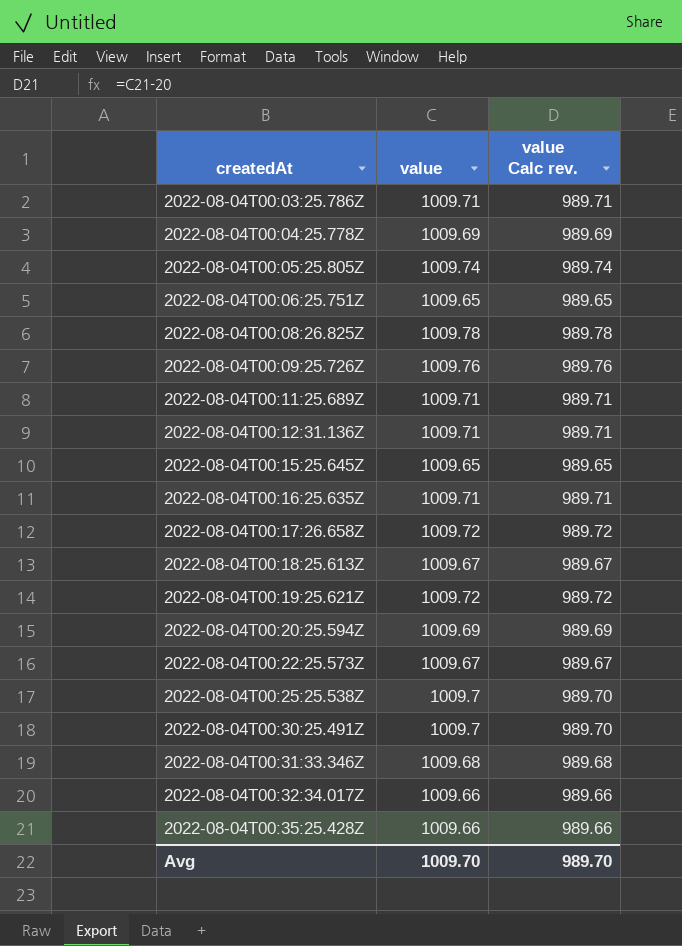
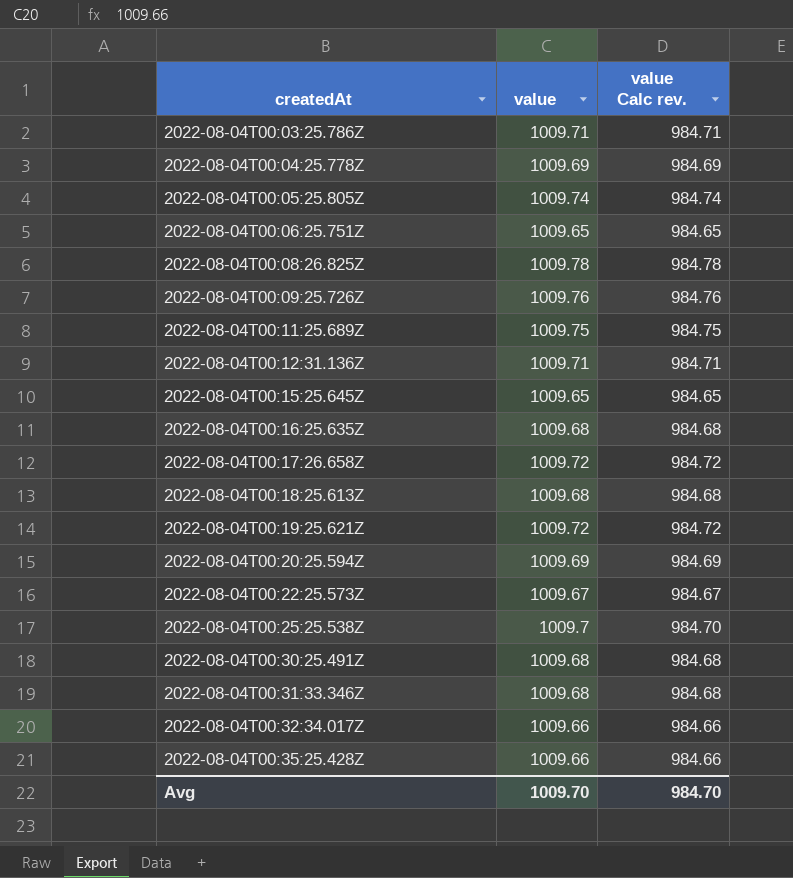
column value Calc rev. | formula: [value] - 20 -> [value] - 25
2022-08-04T00:11:25.689Z | value: 1009.71 -> 1009.75
2022-08-04T00:16:25.635Z | value: 1009.71 -> 1009.68
2022-08-04T00:18:25.613Z | value: 1009.67 -> 1009.68
2022-08-04T00:30:25.491Z | value: 1009.7 -> 1009.68
Avg | value Calc rev.: 989.70 -> 984.70

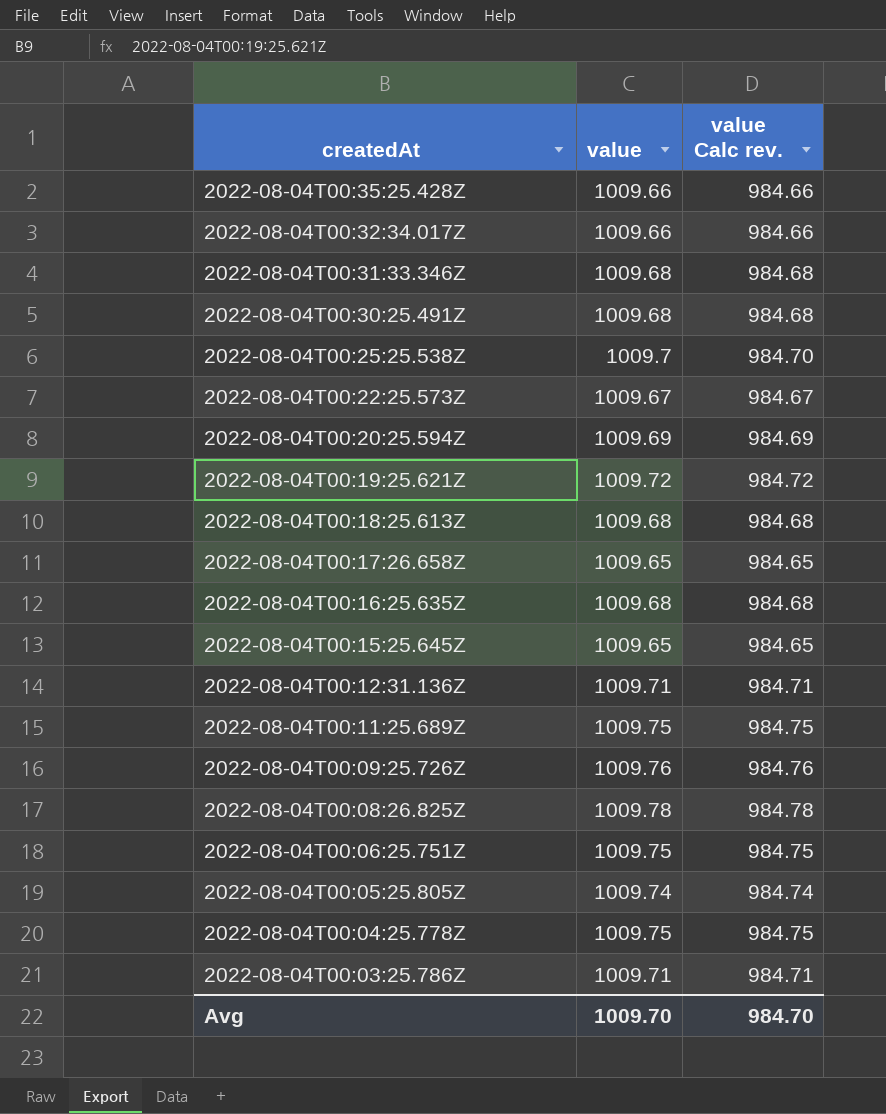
row order: createdAt ascending -> createdAt descending
2022-08-04T00:17:26.658Z | value: 1009.72 -> 1009.65
2022-08-04T00:17:26.658Z | value Calc rev.: 984.72 -> 984.65
2022-08-04T00:06:25.751Z | value: 1009.65 -> 1009.75
2022-08-04T00:06:25.751Z | value Calc rev.: 984.65 -> 984.75
2022-08-04T00:04:25.778Z | value: 1009.69 -> 1009.75
2022-08-04T00:04:25.778Z | value Calc rev.: 984.69 -> 984.75

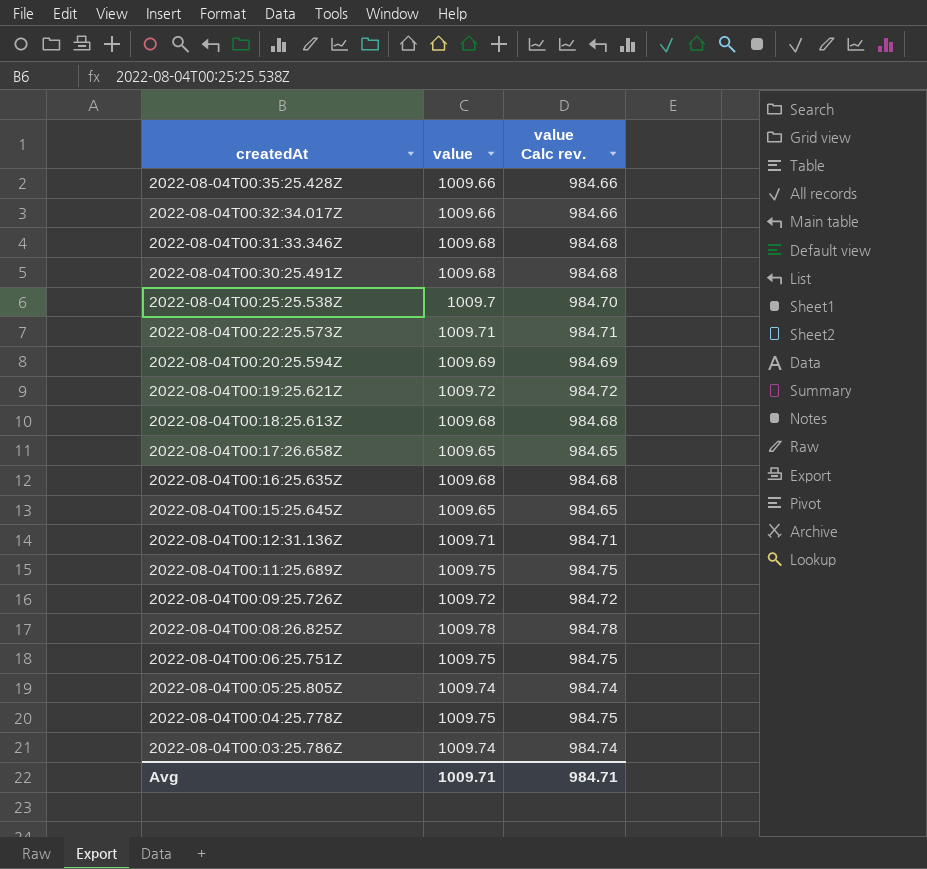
2022-08-04T00:22:25.573Z | value: 1009.67 -> 1009.71
2022-08-04T00:22:25.573Z | value Calc rev.: 984.67 -> 984.71
2022-08-04T00:09:25.726Z | value: 1009.76 -> 1009.72
2022-08-04T00:09:25.726Z | value Calc rev.: 984.76 -> 984.72
2022-08-04T00:03:25.786Z | value: 1009.71 -> 1009.74
2022-08-04T00:03:25.786Z | value Calc rev.: 984.71 -> 984.74
Avg | value: 1009.70 -> 1009.71
Avg | value Calc rev.: 984.70 -> 984.71

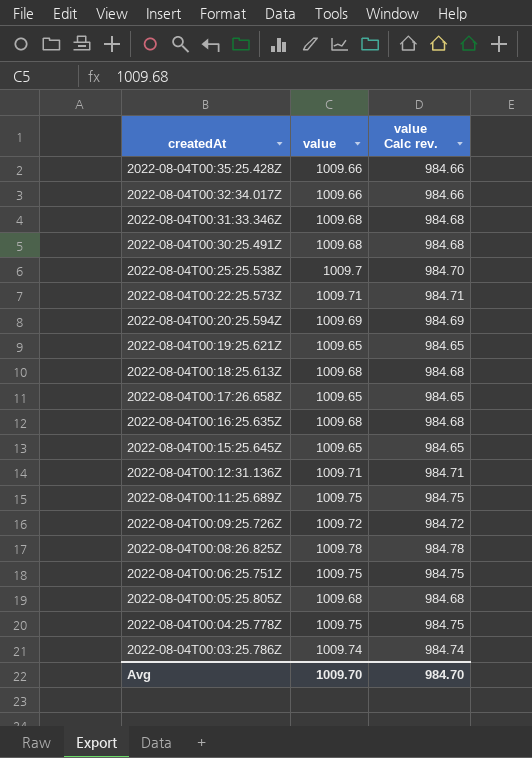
2022-08-04T00:19:25.621Z | value: 1009.72 -> 1009.65
2022-08-04T00:19:25.621Z | value Calc rev.: 984.72 -> 984.65
2022-08-04T00:05:25.805Z | value: 1009.74 -> 1009.68
2022-08-04T00:05:25.805Z | value Calc rev.: 984.74 -> 984.68
Avg | value: 1009.71 -> 1009.70
Avg | value Calc rev.: 984.71 -> 984.70

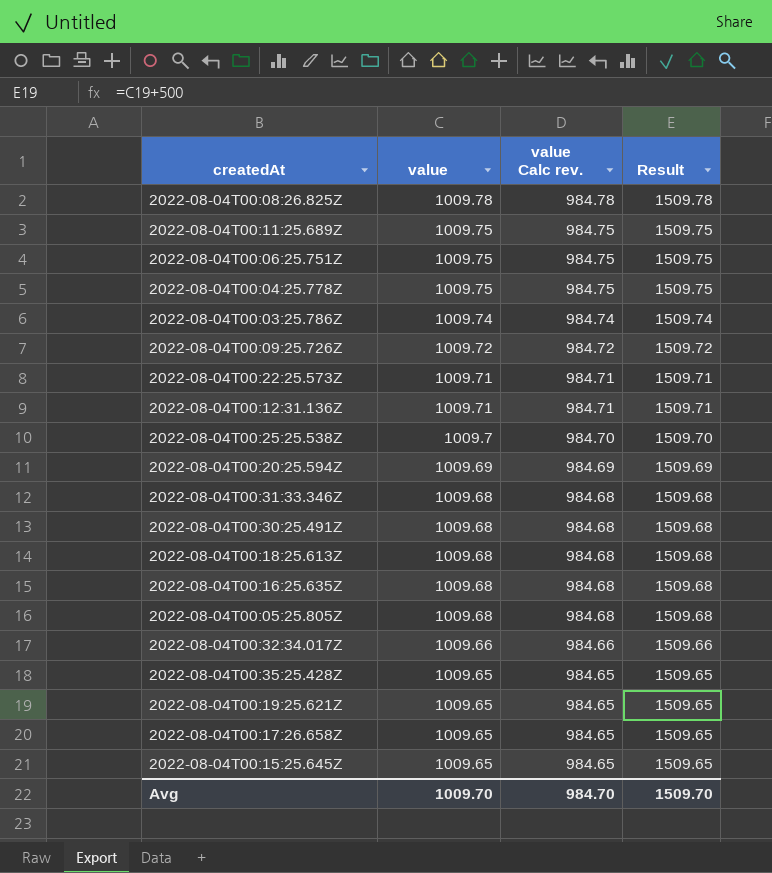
row order: createdAt descending -> value descending
column Result | formula: none -> [value] + 500
2022-08-04T00:35:25.428Z | value: 1009.66 -> 1009.65
2022-08-04T00:35:25.428Z | value Calc rev.: 984.66 -> 984.65

